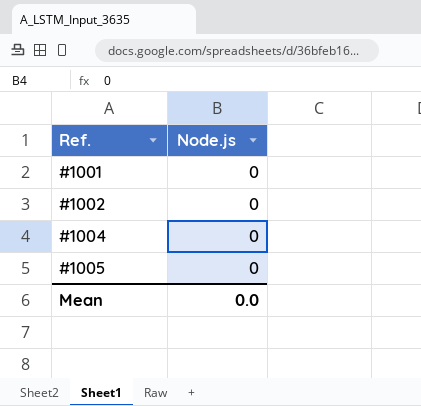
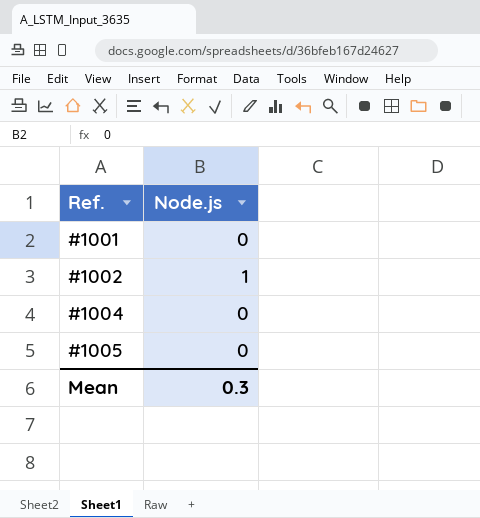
#1002 | Node.js: 0 -> 1
Mean | Node.js: 0.0 -> 0.3

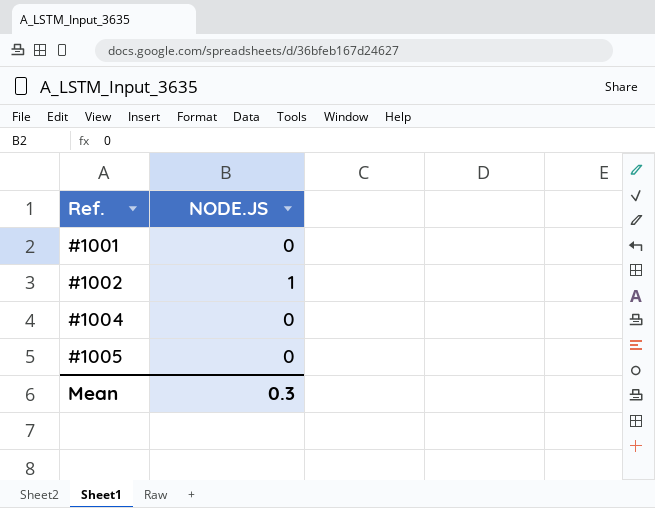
column name: Node.js -> NODE.JS

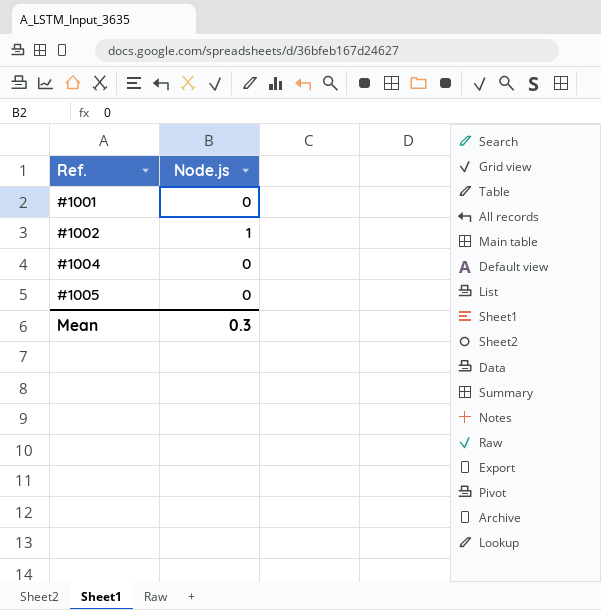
column name: NODE.JS -> Node.js

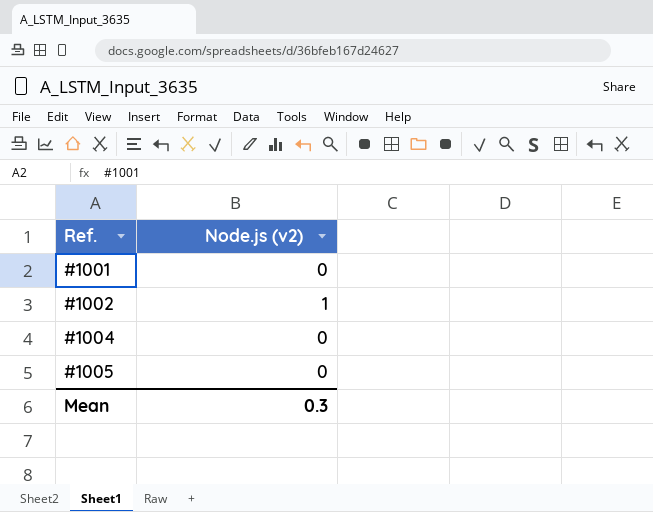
column name: Node.js -> Node.js (v2)

